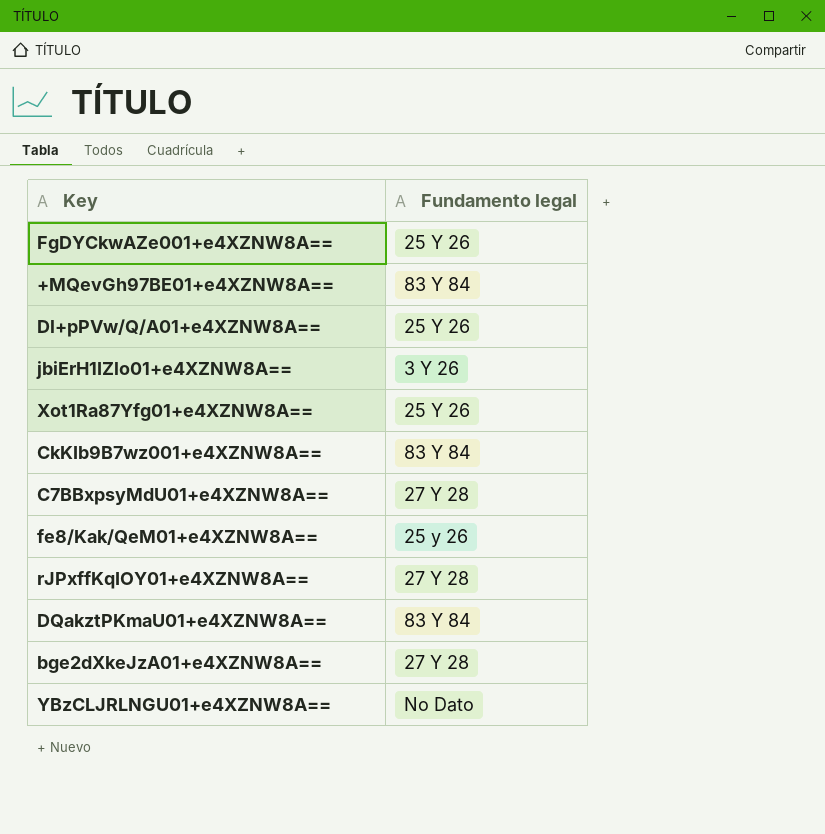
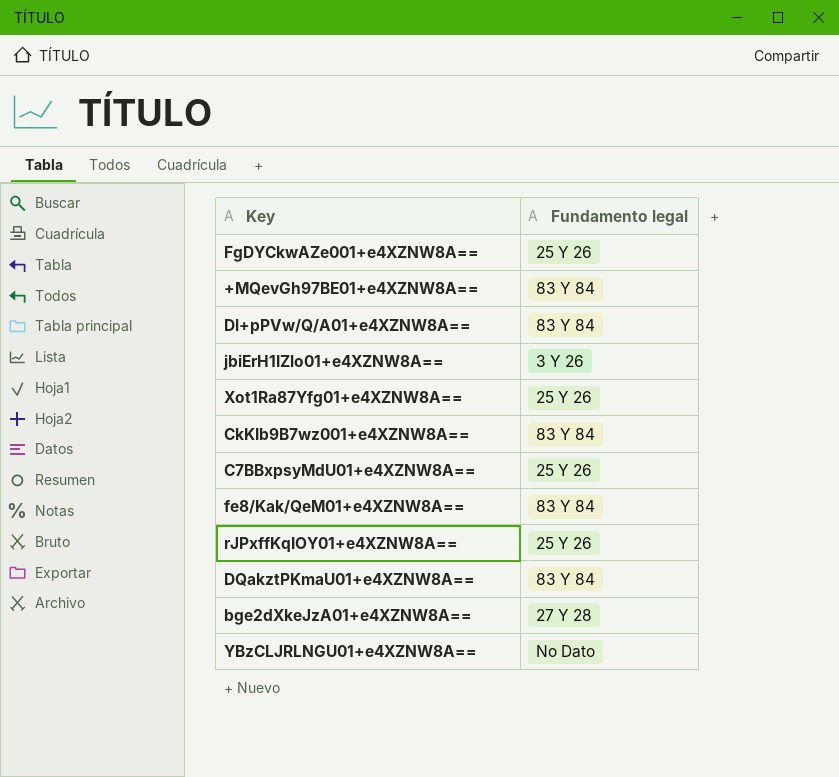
Dl+pPVw/Q/A01+e4XZNW8A== | Fundamento legal: 25 Y 26 -> 83 Y 84
C7BBxpsyMdU01+e4XZNW8A== | Fundamento legal: 27 Y 28 -> 25 Y 26
fe8/Kak/QeM01+e4XZNW8A== | Fundamento legal: 25 y 26 -> 83 Y 84
rJPxffKqIOY01+e4XZNW8A== | Fundamento legal: 27 Y 28 -> 25 Y 26

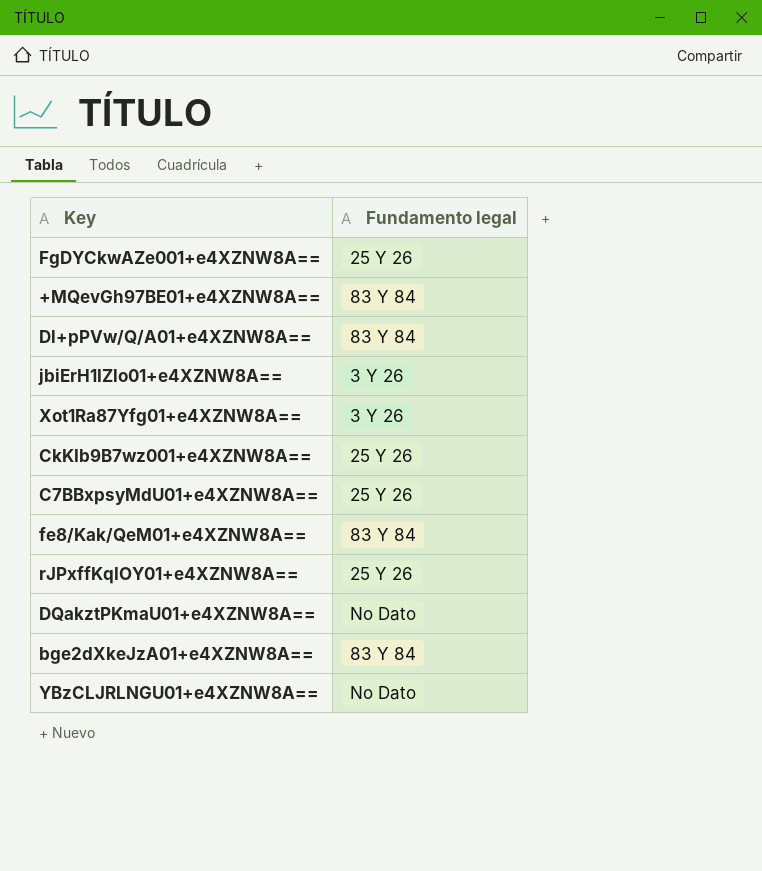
Xot1Ra87Yfg01+e4XZNW8A== | Fundamento legal: 25 Y 26 -> 3 Y 26
CkKIb9B7wz001+e4XZNW8A== | Fundamento legal: 83 Y 84 -> 25 Y 26
DQakztPKmaU01+e4XZNW8A== | Fundamento legal: 83 Y 84 -> No Dato
bge2dXkeJzA01+e4XZNW8A== | Fundamento legal: 27 Y 28 -> 83 Y 84

